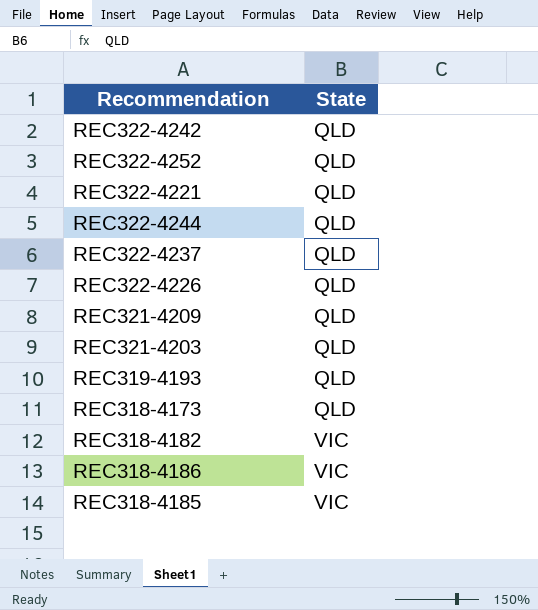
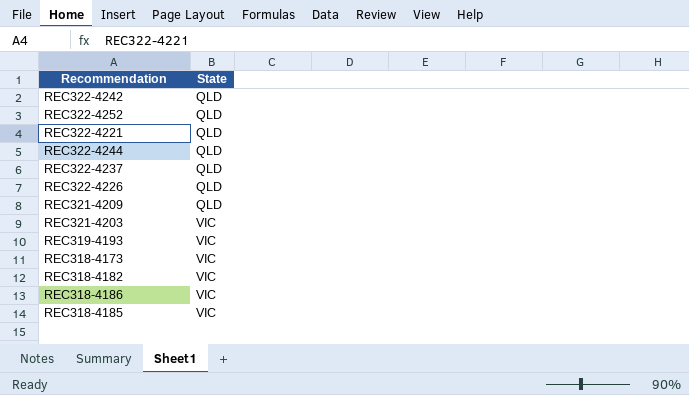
REC321-4203 | State: QLD -> VIC
REC319-4193 | State: QLD -> VIC
REC318-4173 | State: QLD -> VIC

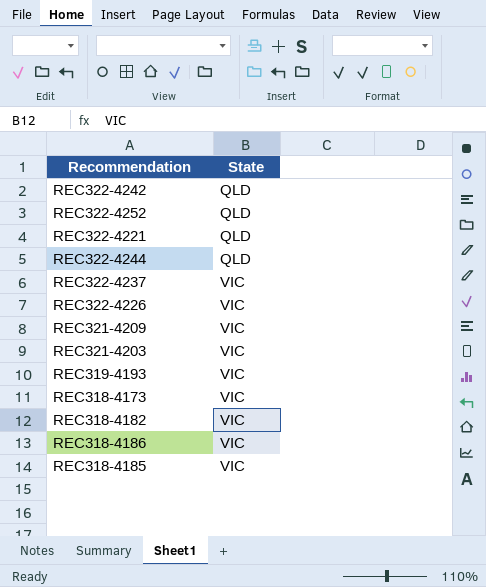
REC322-4237 | State: QLD -> VIC
REC322-4226 | State: QLD -> VIC
REC321-4209 | State: QLD -> VIC

